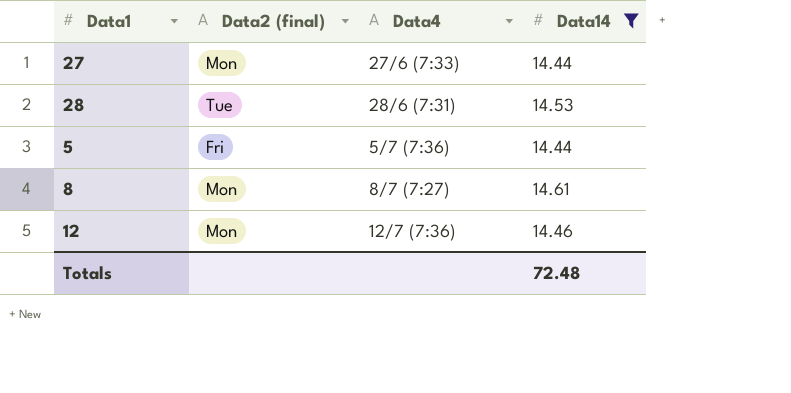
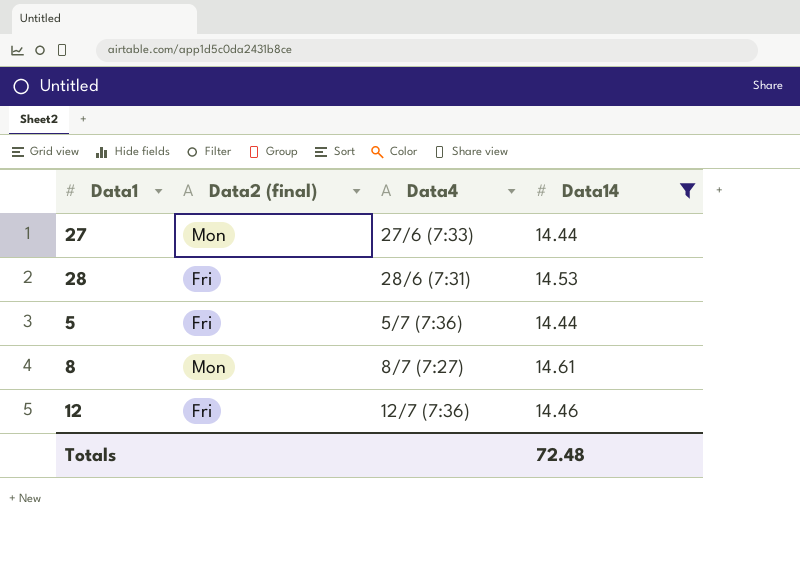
28 | Data2 (final): Tue -> Fri
12 | Data2 (final): Mon -> Fri

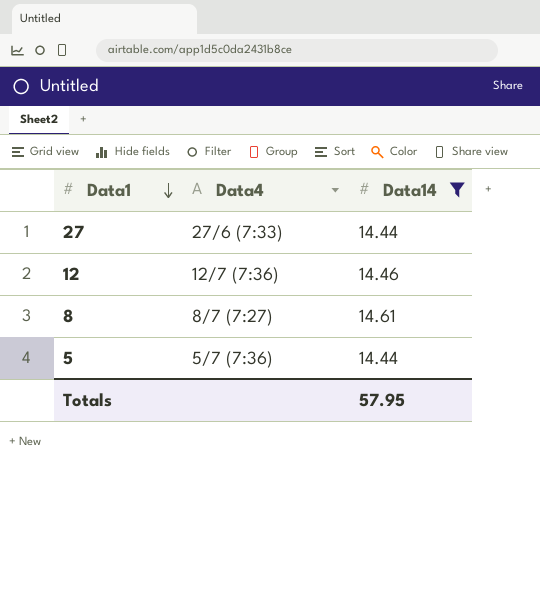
row order: none -> Data1 descending
column Data2 (final) | position: 2 -> none
row 28: Fri | 28/6 (7:31) | 14.53 -> none
Totals | Data14: 72.48 -> 57.95

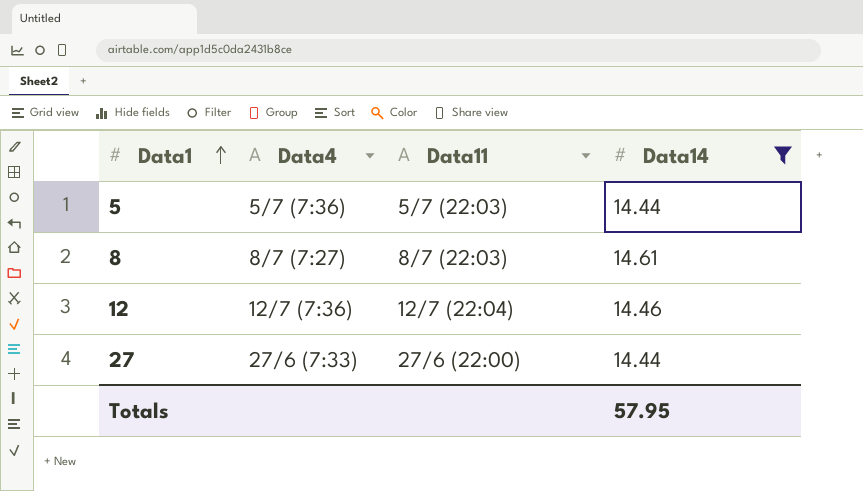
row order: Data1 descending -> Data1 ascending
column Data11 | position: none -> 3

